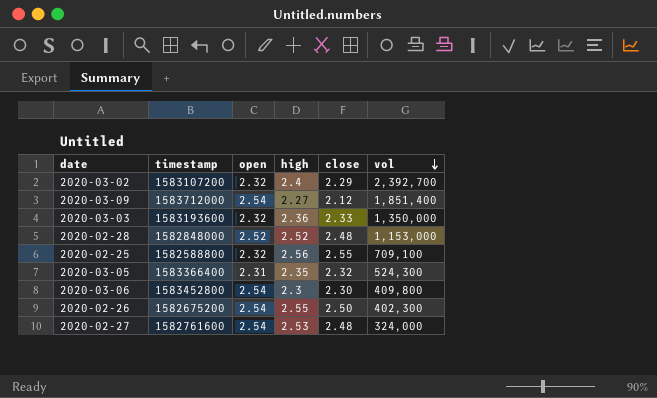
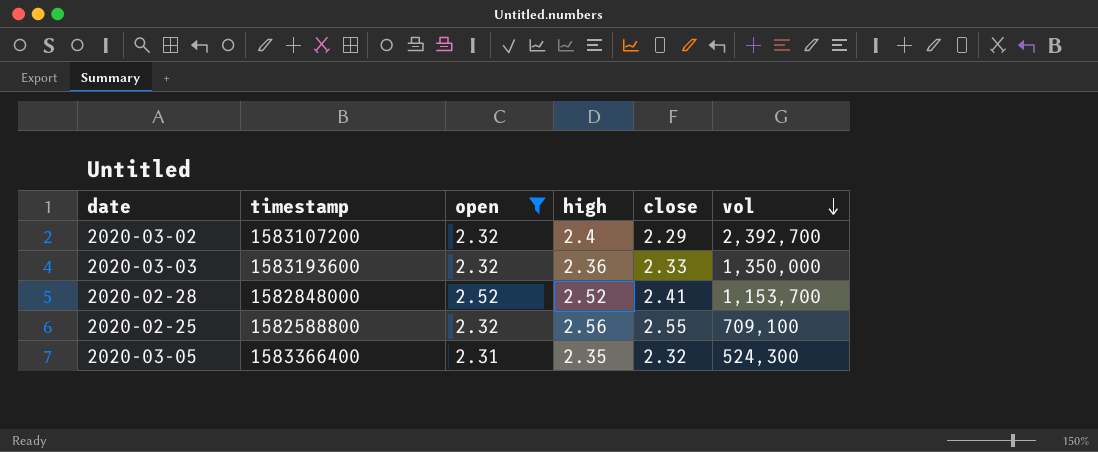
filter: none -> open != 2.54
2020-02-28 | close: 2.48 -> 2.41
2020-02-28 | vol: 1,153,000 -> 1,153,700

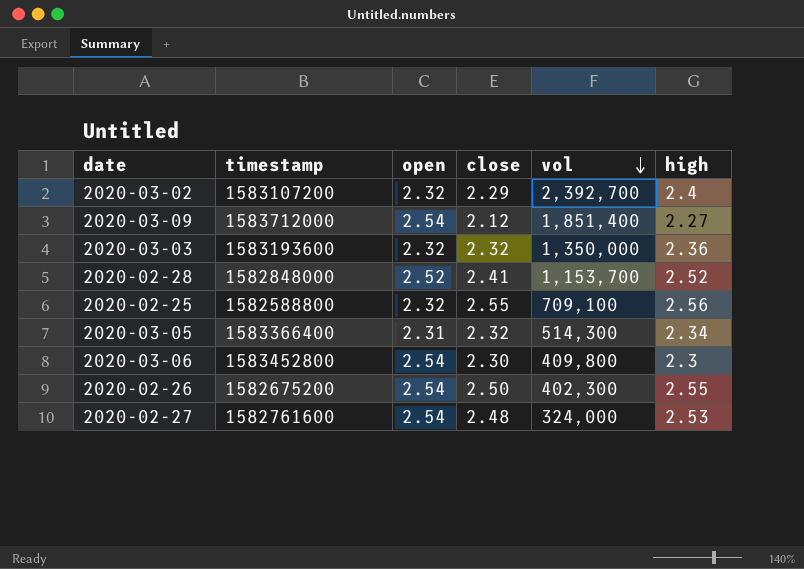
filter: open != 2.54 -> none
column high | position: 4 -> 6
2020-03-03 | close: 2.33 -> 2.32
2020-03-05 | vol: 524,300 -> 514,300
2020-03-05 | high: 2.35 -> 2.34

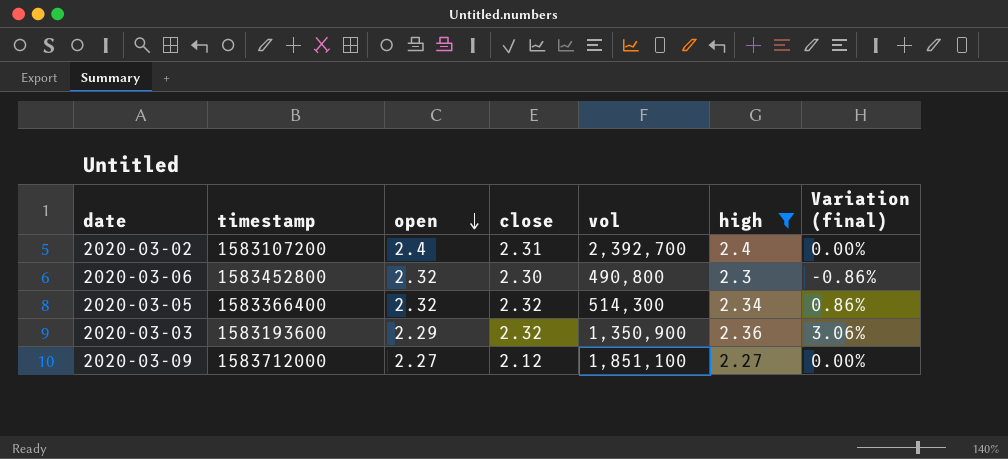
filter: none -> high <= 2.4
row order: vol descending -> open descending
column Variation (final) | formula: none -> ([high] - [open]) / [open]
2020-03-02 | open: 2.32 -> 2.4
2020-03-02 | close: 2.29 -> 2.31
2020-03-06 | open: 2.54 -> 2.32
2020-03-06 | vol: 409,800 -> 490,800
2020-03-05 | open: 2.31 -> 2.32
2020-03-03 | open: 2.32 -> 2.29
2020-03-03 | vol: 1,350,000 -> 1,350,900
2020-03-09 | open: 2.54 -> 2.27
2020-03-09 | vol: 1,851,400 -> 1,851,100

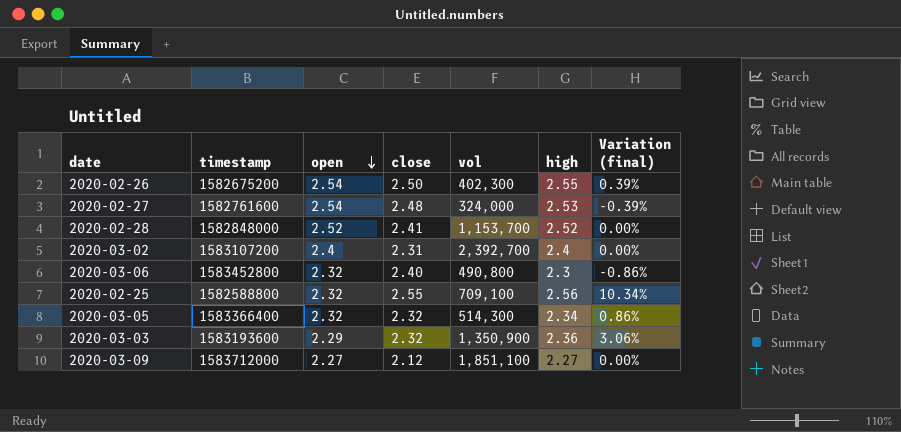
filter: high <= 2.4 -> none
2020-03-06 | close: 2.30 -> 2.40

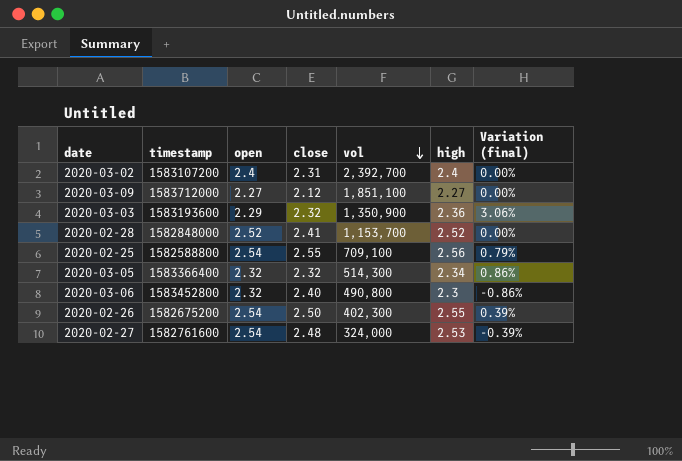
row order: open descending -> vol descending
2020-02-25 | open: 2.32 -> 2.54
2020-02-25 | Variation (final): 10.34% -> 0.79%

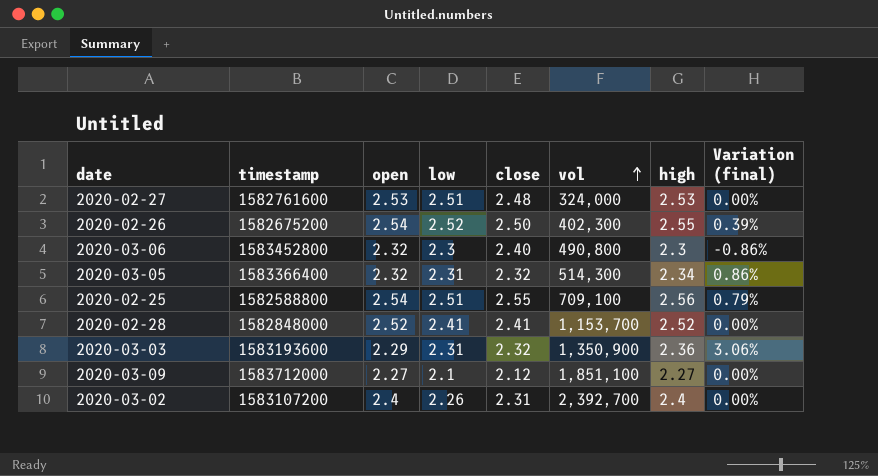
row order: vol descending -> vol ascending
column low | position: none -> 4
2020-02-27 | open: 2.54 -> 2.53
2020-02-27 | Variation (final): -0.39% -> 0.00%

